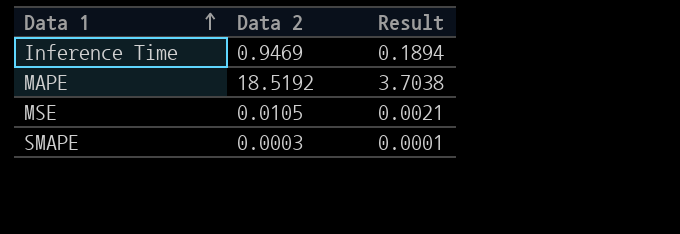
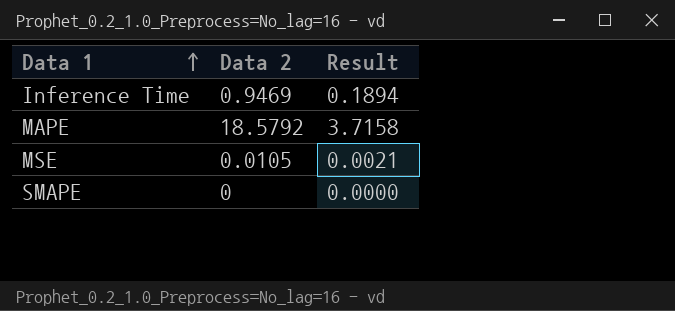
MAPE | Data 2: 18.5192 -> 18.5792
MAPE | Result: 3.7038 -> 3.7158
SMAPE | Data 2: 0.0003 -> 0
SMAPE | Result: 0.0001 -> 0.0000

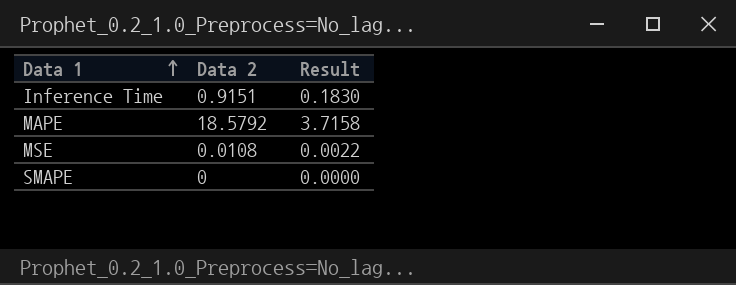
Inference Time | Data 2: 0.9469 -> 0.9151
Inference Time | Result: 0.1894 -> 0.1830
MSE | Data 2: 0.0105 -> 0.0108
MSE | Result: 0.0021 -> 0.0022

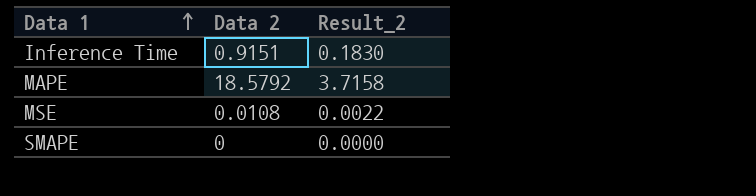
column name: Result -> Result_2

